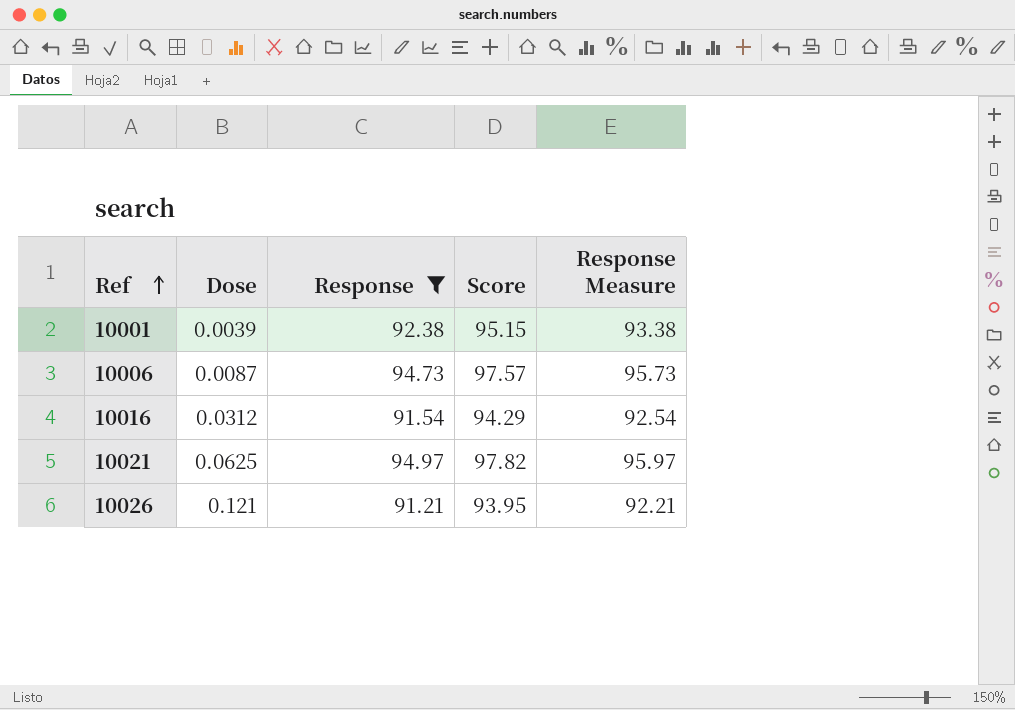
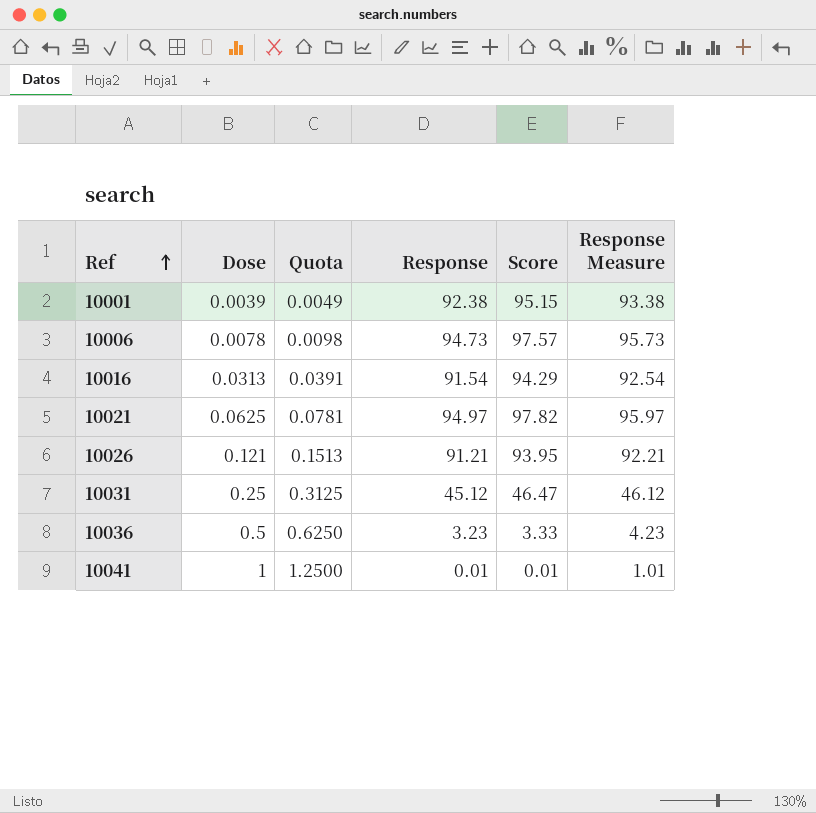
filter: Response >= 91.21 -> none
column Quota | formula: none -> [Dose] * 1.25
10006 | Dose: 0.0087 -> 0.0078
10016 | Dose: 0.0312 -> 0.0313

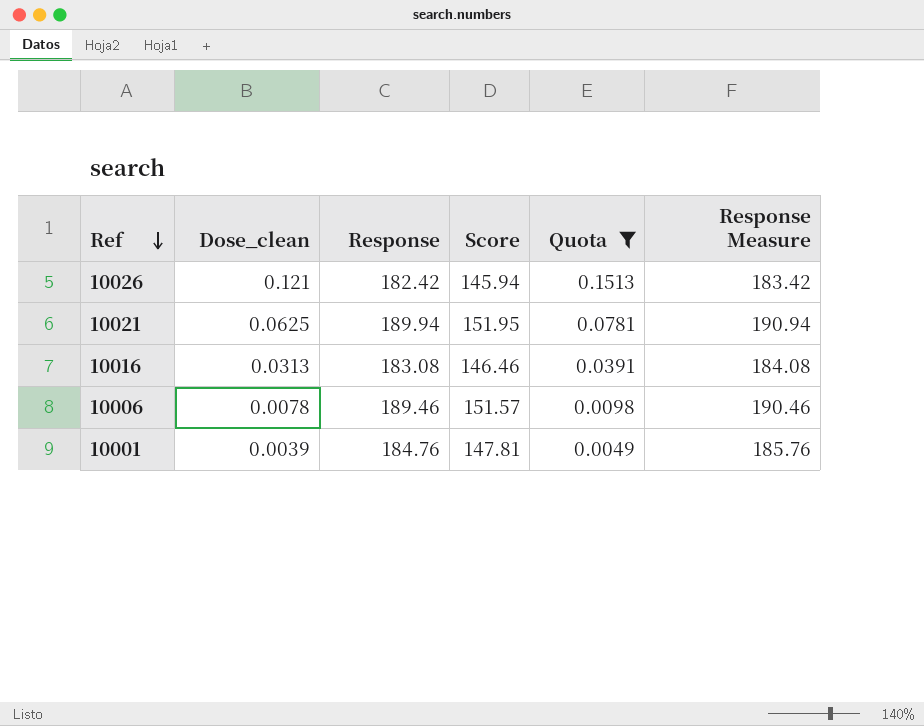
filter: none -> Quota <= 0.1513
row order: Ref ascending -> Ref descending
column name: Dose -> Dose_clean
column Score | formula: [Response] * 1.03 -> [Response] * 0.8
column Quota | position: 3 -> 5
10026 | Response: 91.21 -> 182.42
10026 | Response Measure: 92.21 -> 183.42
10021 | Response: 94.97 -> 189.94
10021 | Response Measure: 95.97 -> 190.94
10016 | Response: 91.54 -> 183.08
10016 | Response Measure: 92.54 -> 184.08
10006 | Response: 94.73 -> 189.46
10006 | Response Measure: 95.73 -> 190.46
10001 | Response: 92.38 -> 184.76
10001 | Response Measure: 93.38 -> 185.76

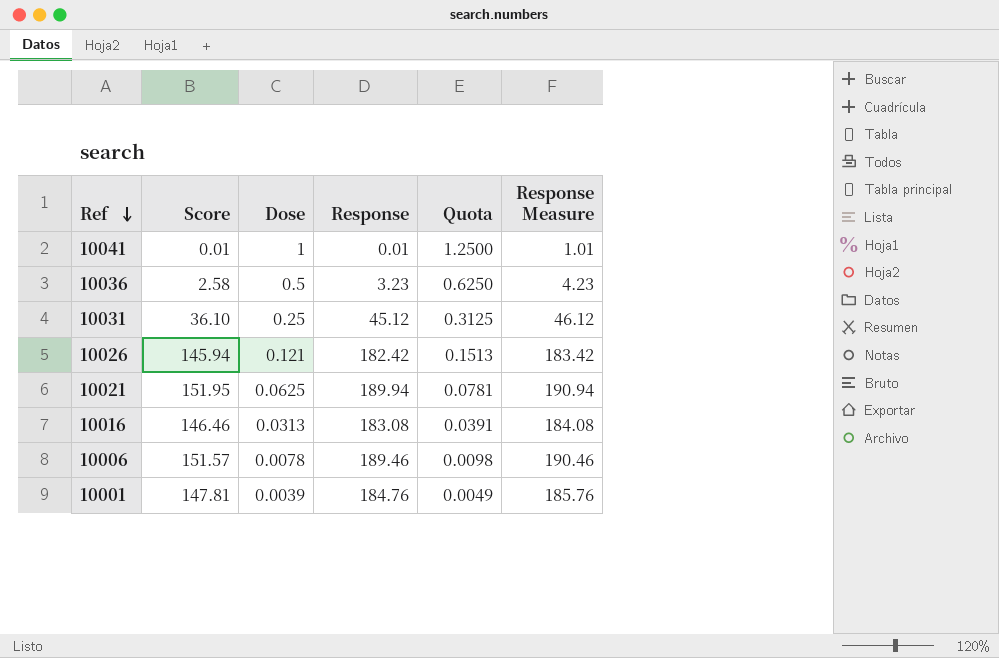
filter: Quota <= 0.1513 -> none
column Score | position: 4 -> 2
column name: Dose_clean -> Dose

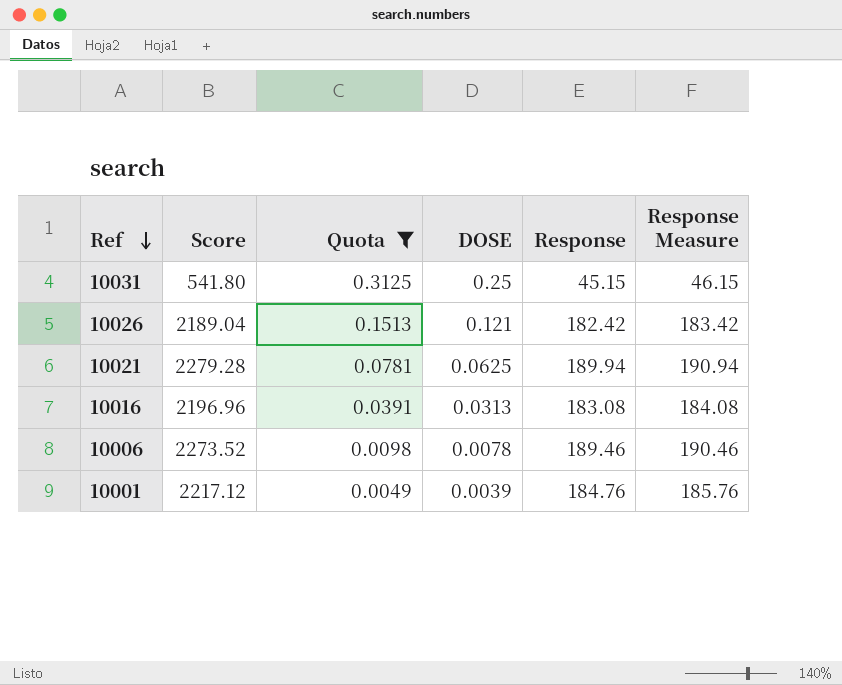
filter: none -> Quota <= 0.3125
column Score | formula: [Response] * 0.8 -> [Response] * 12
column Quota | position: 5 -> 3
column name: Dose -> DOSE
10031 | Response: 45.12 -> 45.15
10031 | Response Measure: 46.12 -> 46.15

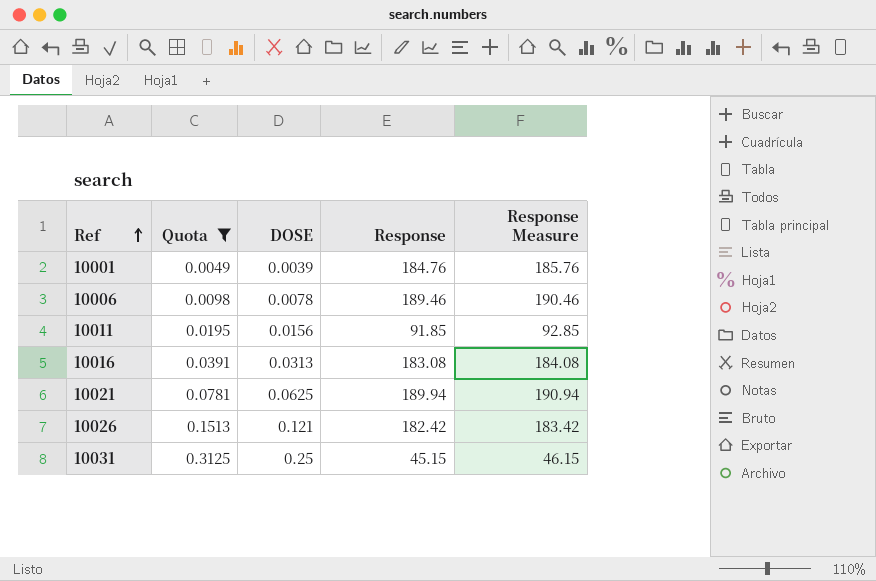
row order: Ref descending -> Ref ascending
column Score | formula: [Response] * 12 -> none
row 10011: none -> 0.0195 | 0.0156 | 91.85 | 92.85

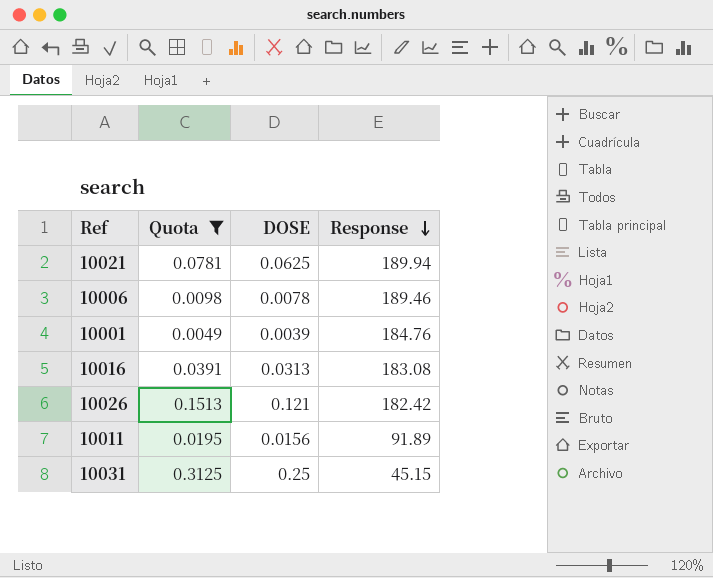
row order: Ref ascending -> Response descending
column Response Measure | formula: [Response] + 1 -> none
10011 | Response: 91.85 -> 91.89

